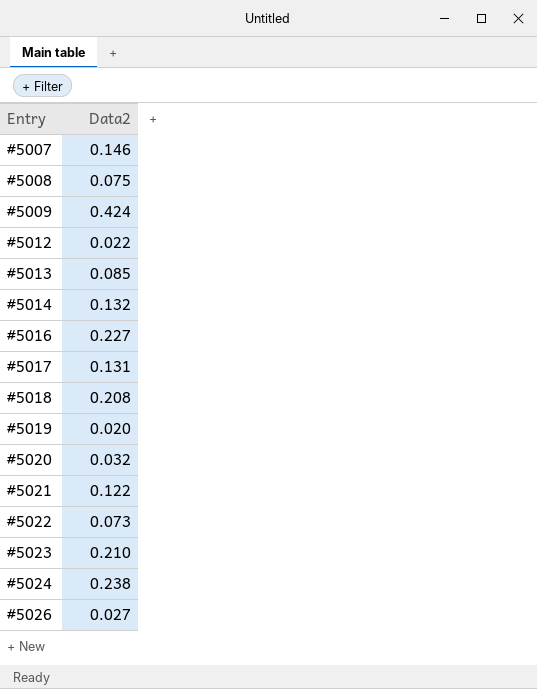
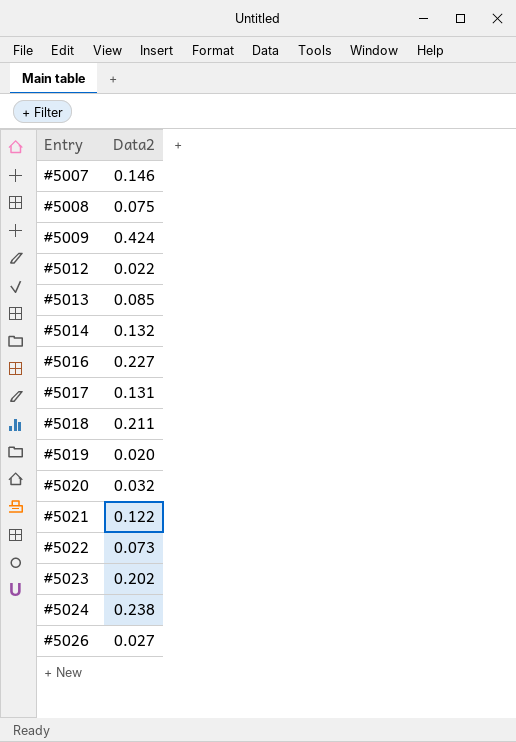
#5018 | Data2: 0.208 -> 0.211
#5023 | Data2: 0.210 -> 0.202

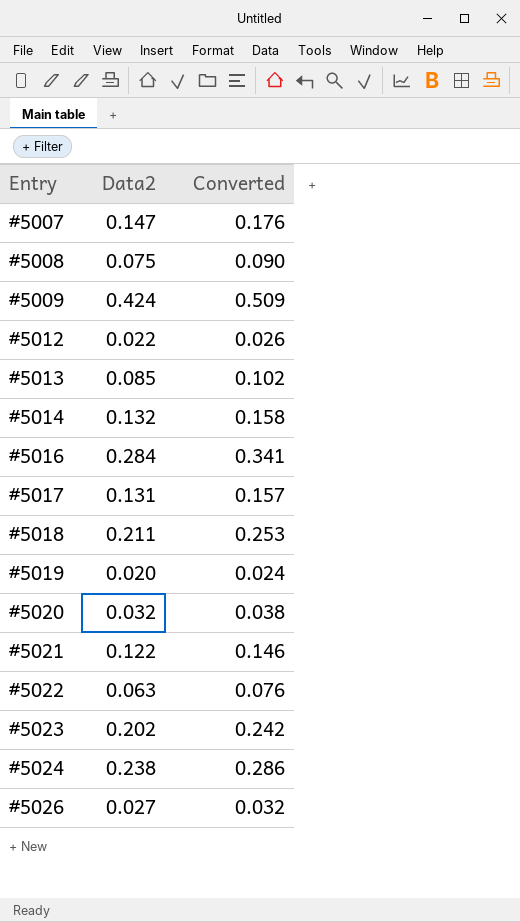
column Converted | formula: none -> [Data2] * 1.2
#5007 | Data2: 0.146 -> 0.147
#5016 | Data2: 0.227 -> 0.284
#5022 | Data2: 0.073 -> 0.063

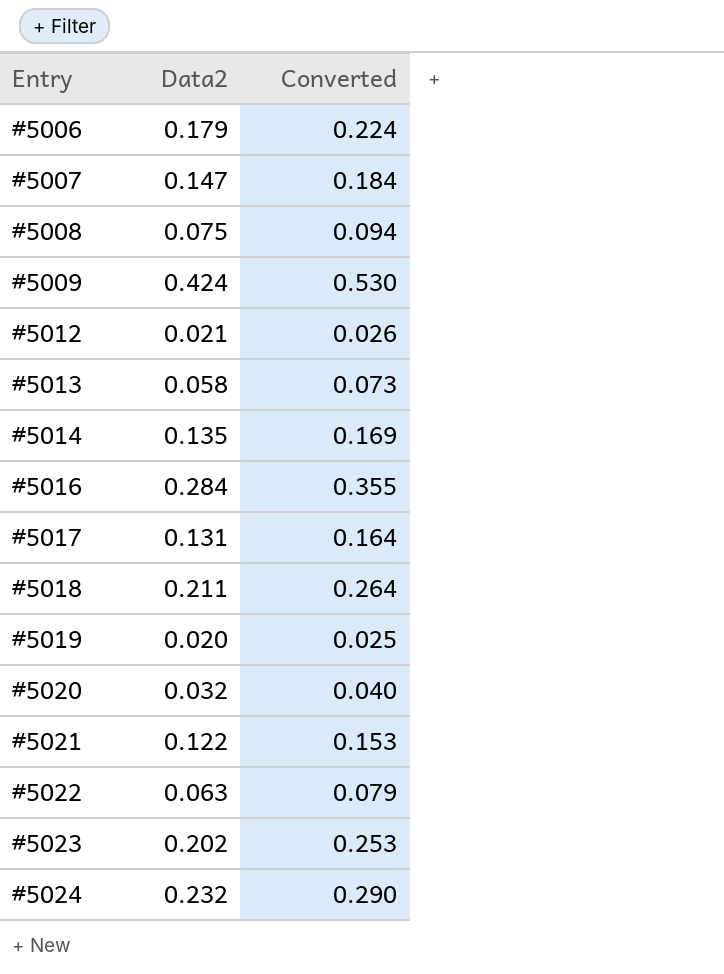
column Converted | formula: [Data2] * 1.2 -> [Data2] * 1.25
row #5026: 0.027 | 0.032 -> none
row #5006: none -> 0.179 | 0.224
#5012 | Data2: 0.022 -> 0.021
#5013 | Data2: 0.085 -> 0.058
#5014 | Data2: 0.132 -> 0.135
#5024 | Data2: 0.238 -> 0.232

